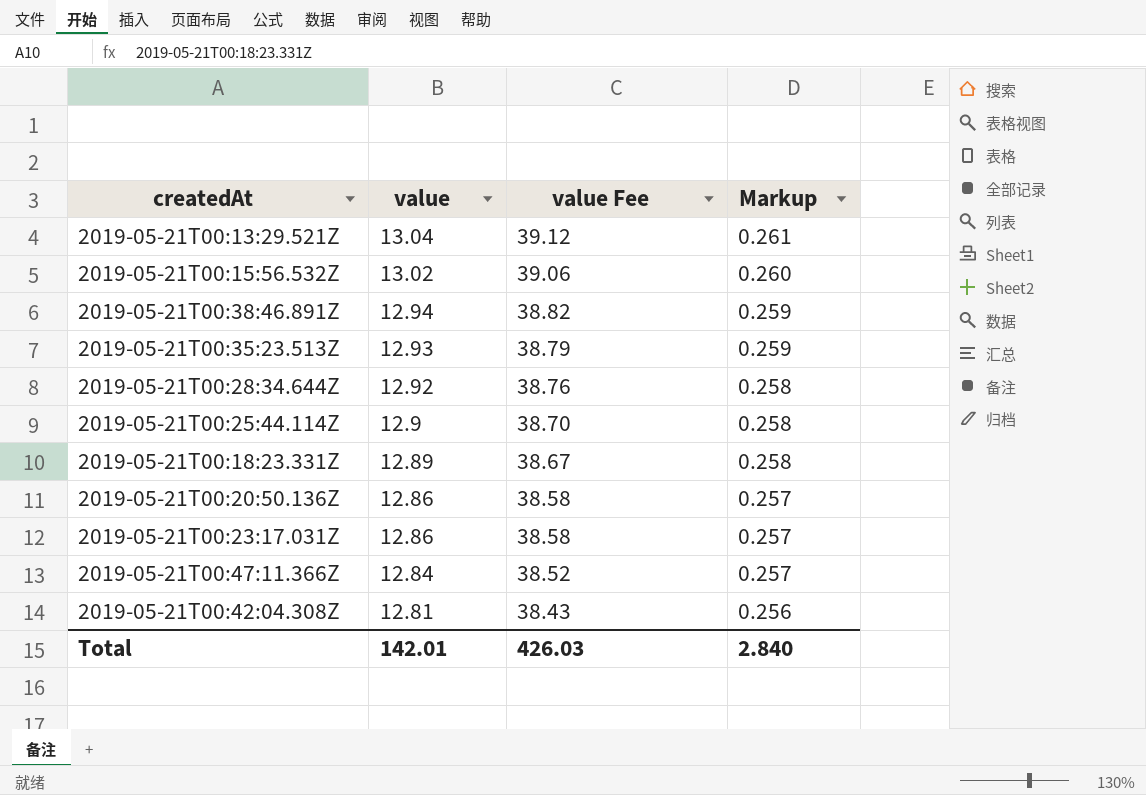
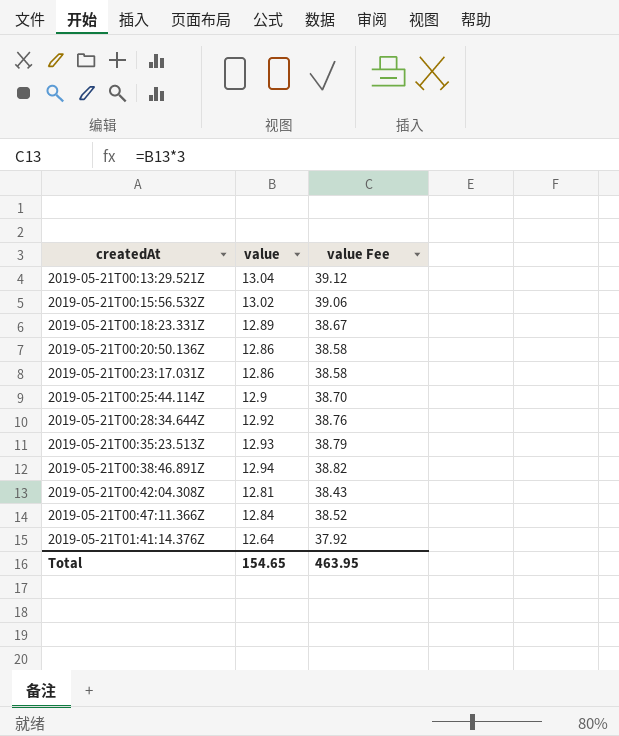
row order: value descending -> createdAt ascending
column Markup | formula: [value] * 0.02 -> none
row 2019-05-21T01:41:14.376Z: none -> 12.64 | 37.92
Total | value: 142.01 -> 154.65
Total | value Fee: 426.03 -> 463.95

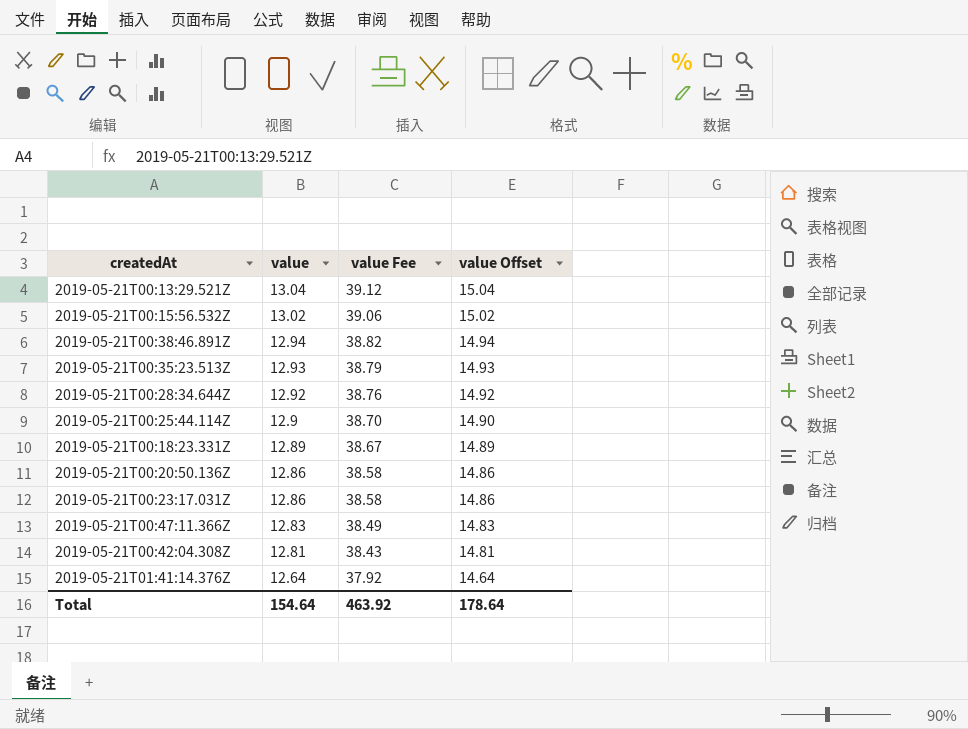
row order: createdAt ascending -> value descending
column value Offset | formula: none -> [value] + 2
2019-05-21T00:47:11.366Z | value: 12.84 -> 12.83
2019-05-21T00:47:11.366Z | value Fee: 38.52 -> 38.49
Total | value: 154.65 -> 154.64
Total | value Fee: 463.95 -> 463.92

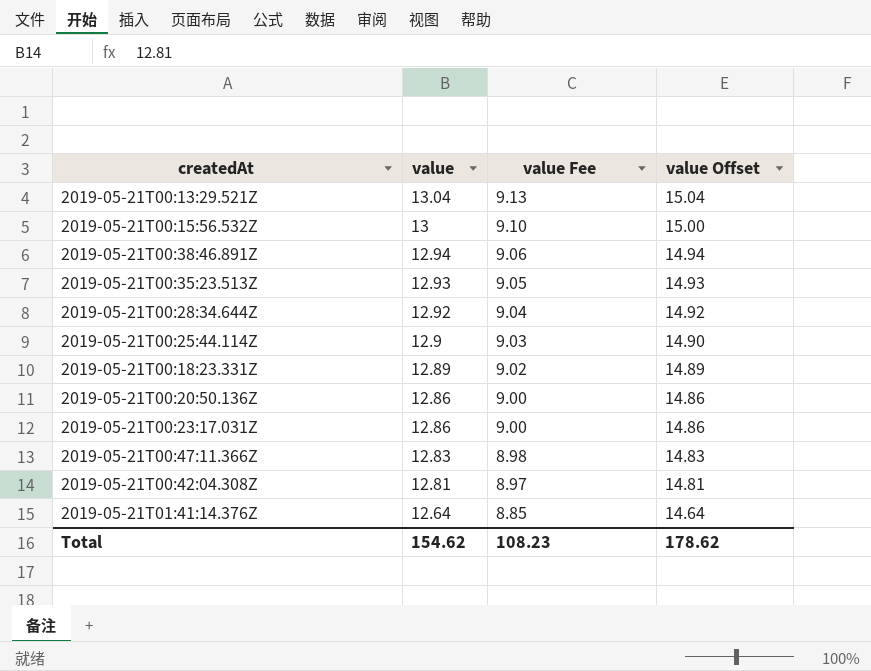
column value Fee | formula: [value] * 3 -> [value] * 0.7
2019-05-21T00:15:56.532Z | value: 13.02 -> 13
2019-05-21T00:15:56.532Z | value Offset: 15.02 -> 15.00
Total | value: 154.64 -> 154.62
Total | value Fee: 463.92 -> 108.23
Total | value Offset: 178.64 -> 178.62

